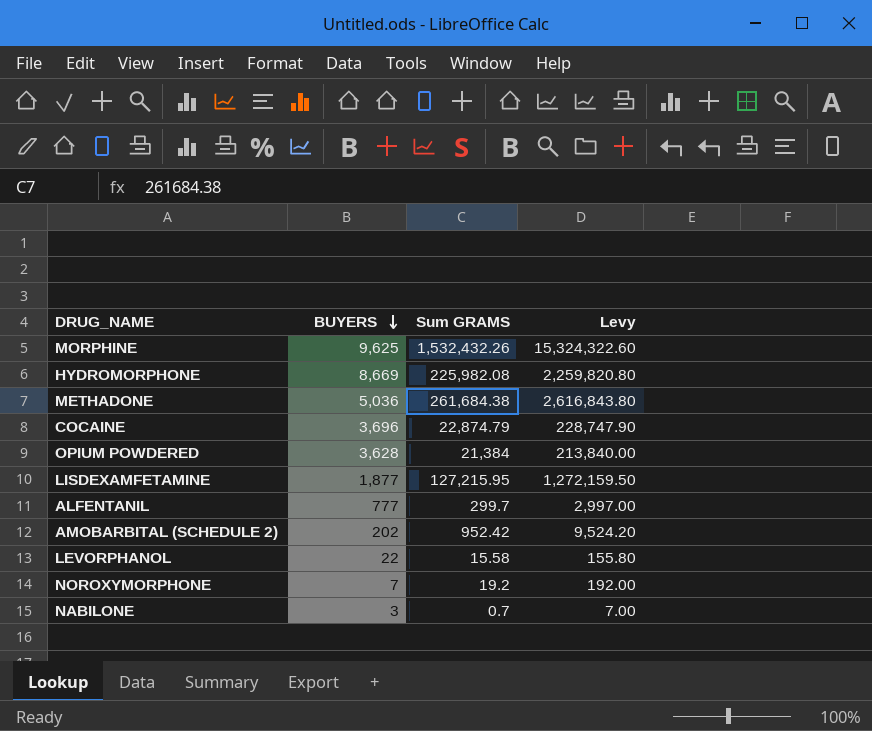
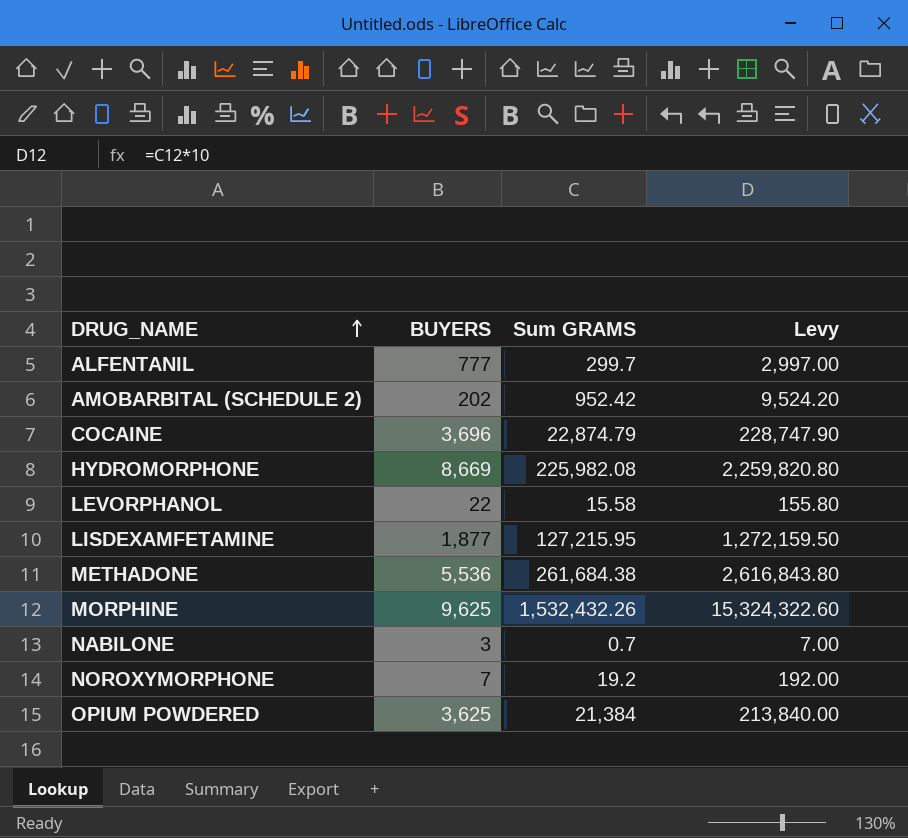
row order: BUYERS descending -> DRUG_NAME ascending
METHADONE | BUYERS: 5,036 -> 5,536
OPIUM POWDERED | BUYERS: 3,628 -> 3,625

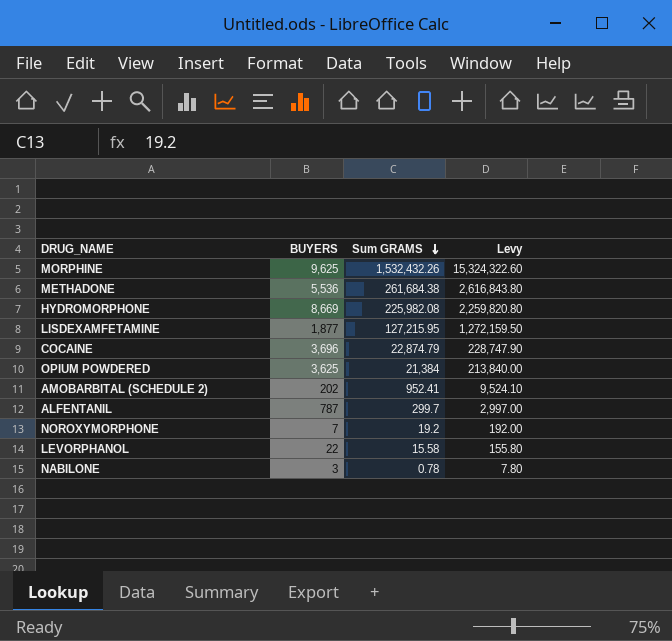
row order: DRUG_NAME ascending -> Sum GRAMS descending
AMOBARBITAL (SCHEDULE 2) | Sum GRAMS: 952.42 -> 952.41
AMOBARBITAL (SCHEDULE 2) | Levy: 9,524.20 -> 9,524.10
ALFENTANIL | BUYERS: 777 -> 787
NABILONE | Sum GRAMS: 0.7 -> 0.78
NABILONE | Levy: 7.00 -> 7.80

